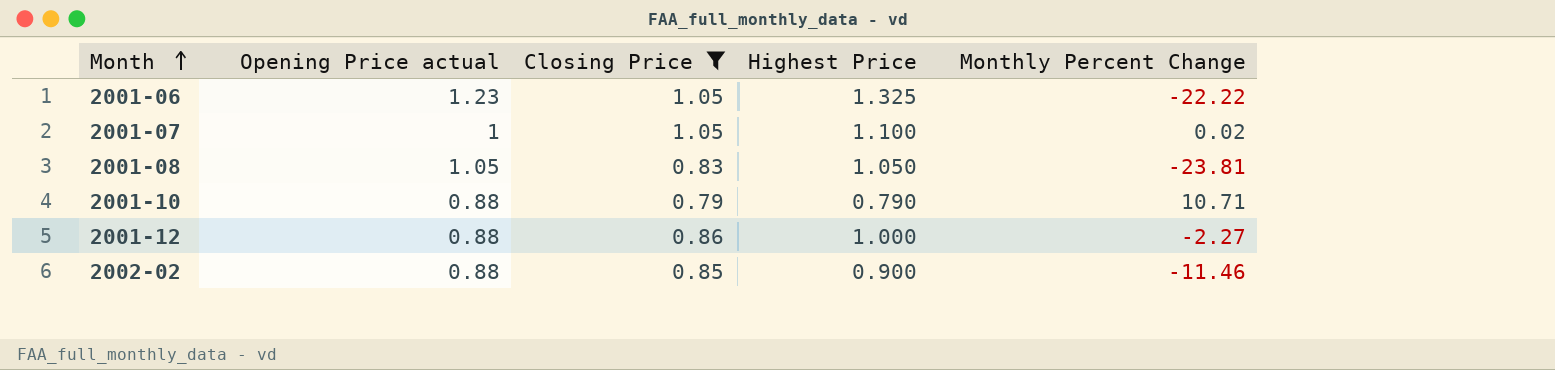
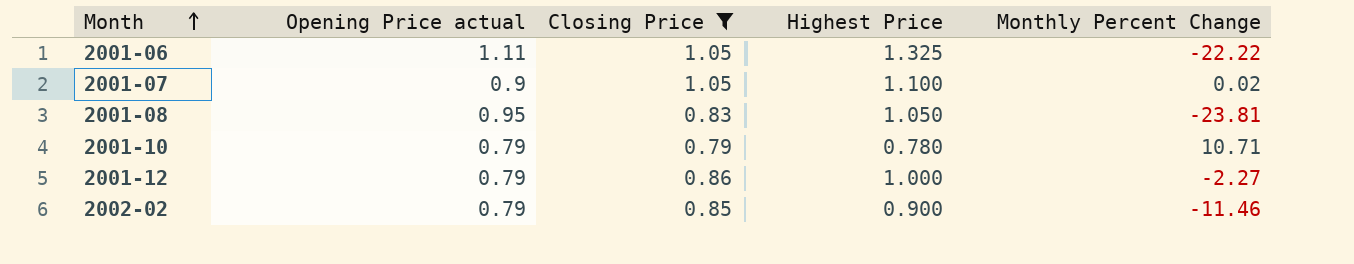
2001-06 | Opening Price actual: 1.23 -> 1.11
2001-07 | Opening Price actual: 1 -> 0.9
2001-08 | Opening Price actual: 1.05 -> 0.95
2001-10 | Opening Price actual: 0.88 -> 0.79
2001-10 | Highest Price: 0.790 -> 0.780
2001-12 | Opening Price actual: 0.88 -> 0.79
2002-02 | Opening Price actual: 0.88 -> 0.79

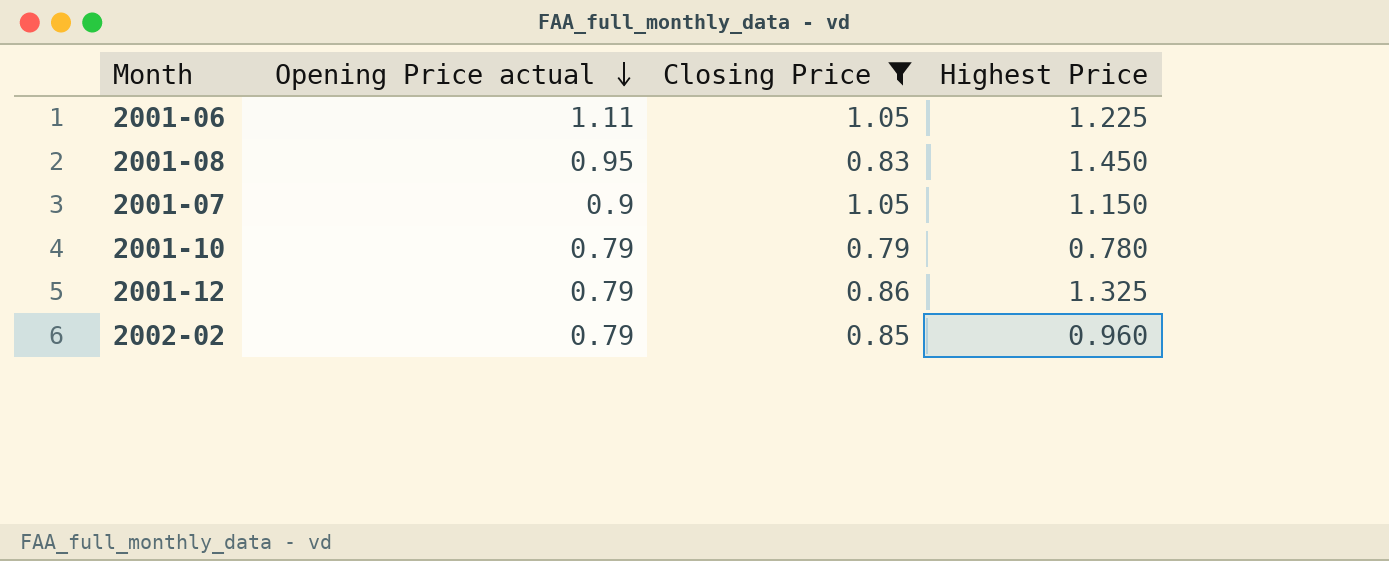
row order: Month ascending -> Opening Price actual descending
column Monthly Percent Change | position: 5 -> none
2001-06 | Highest Price: 1.325 -> 1.225
2001-08 | Highest Price: 1.050 -> 1.450
2001-07 | Highest Price: 1.100 -> 1.150
2001-12 | Highest Price: 1.000 -> 1.325
2002-02 | Highest Price: 0.900 -> 0.960

